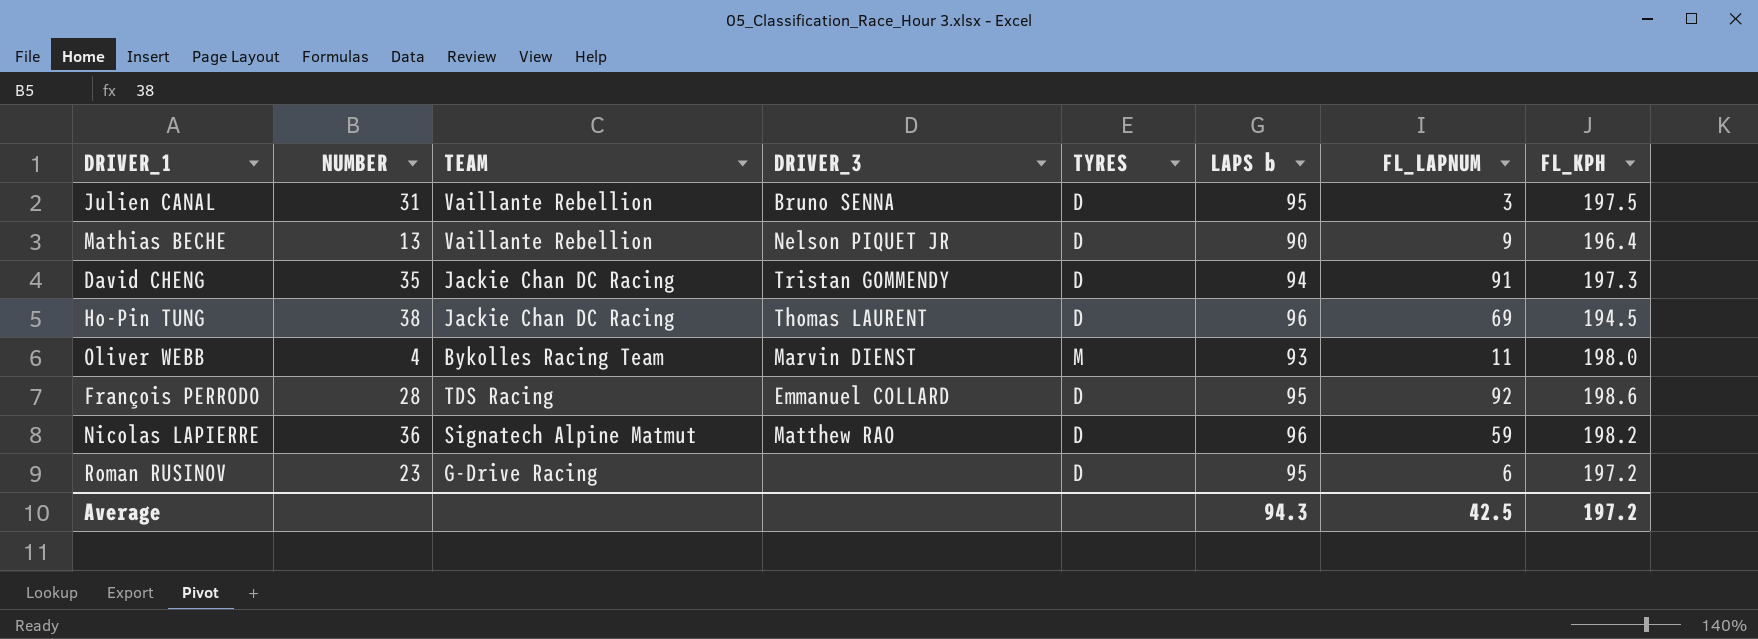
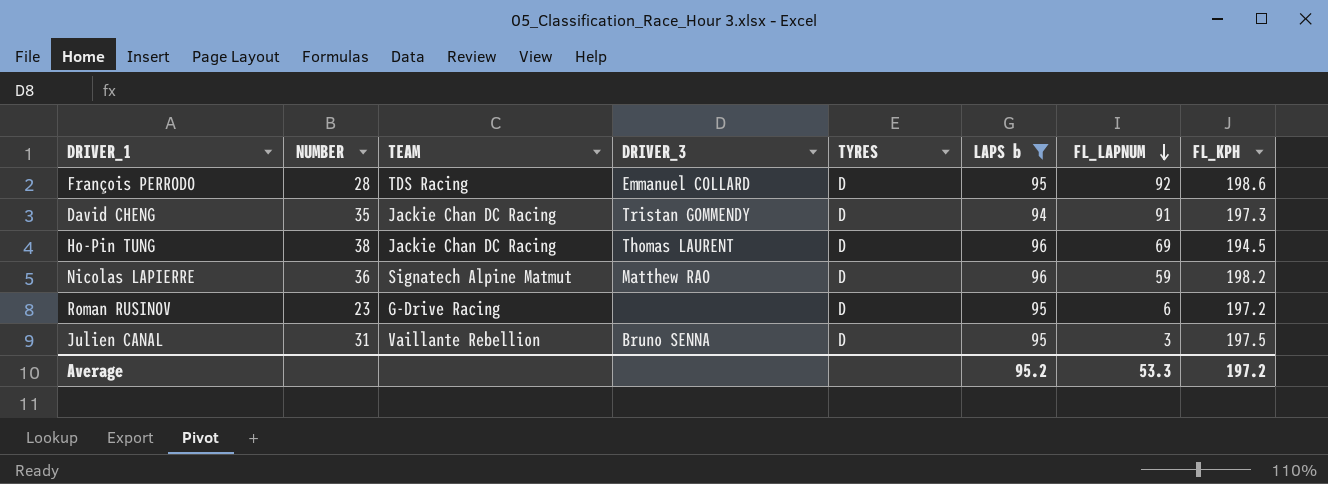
filter: none -> LAPS b >= 94
row order: none -> FL_LAPNUM descending
Average | LAPS b: 94.3 -> 95.2
Average | FL_LAPNUM: 42.5 -> 53.3

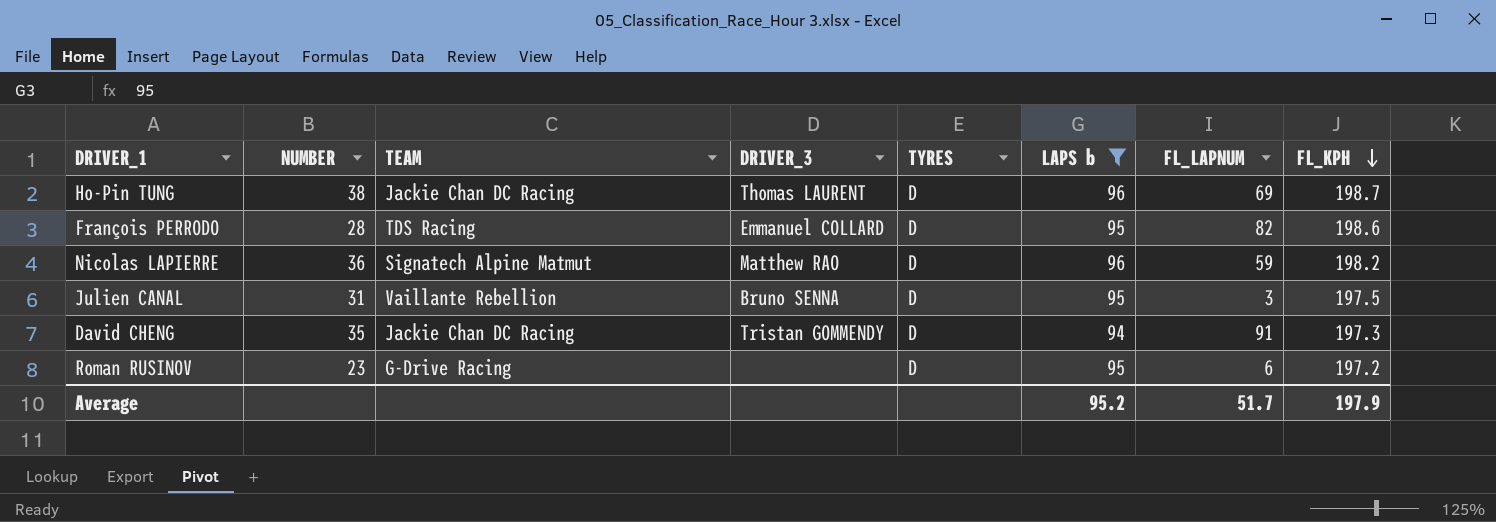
row order: FL_LAPNUM descending -> FL_KPH descending
Ho-Pin TUNG | FL_KPH: 194.5 -> 198.7
François PERRODO | FL_LAPNUM: 92 -> 82
Average | FL_LAPNUM: 53.3 -> 51.7
Average | FL_KPH: 197.2 -> 197.9

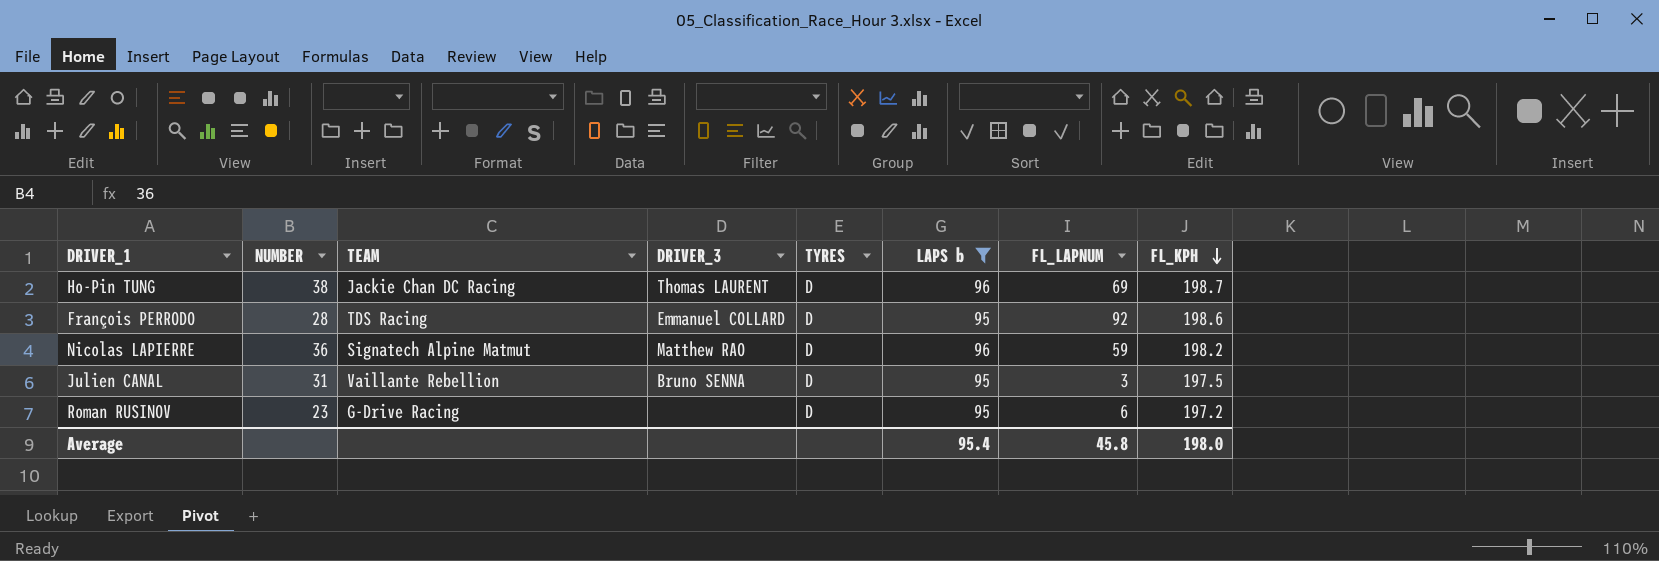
row David CHENG: 35 | Jackie Chan DC Racing | Tristan GOMMENDY | D | 94 | 91 | 197.3 -> none
François PERRODO | FL_LAPNUM: 82 -> 92
Average | LAPS b: 95.2 -> 95.4
Average | FL_LAPNUM: 51.7 -> 45.8
Average | FL_KPH: 197.9 -> 198.0

